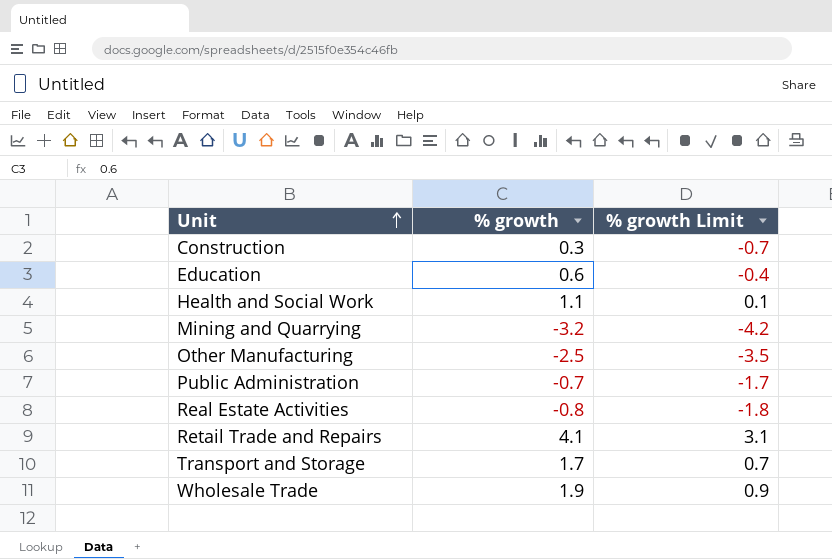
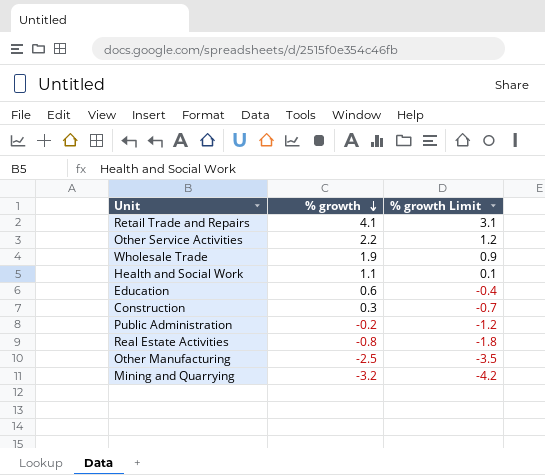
row order: Unit ascending -> % growth descending
row Transport and Storage: 1.7 | 0.7 -> none
row Other Service Activities: none -> 2.2 | 1.2
Public Administration | % growth: -0.7 -> -0.2
Public Administration | % growth Limit: -1.7 -> -1.2

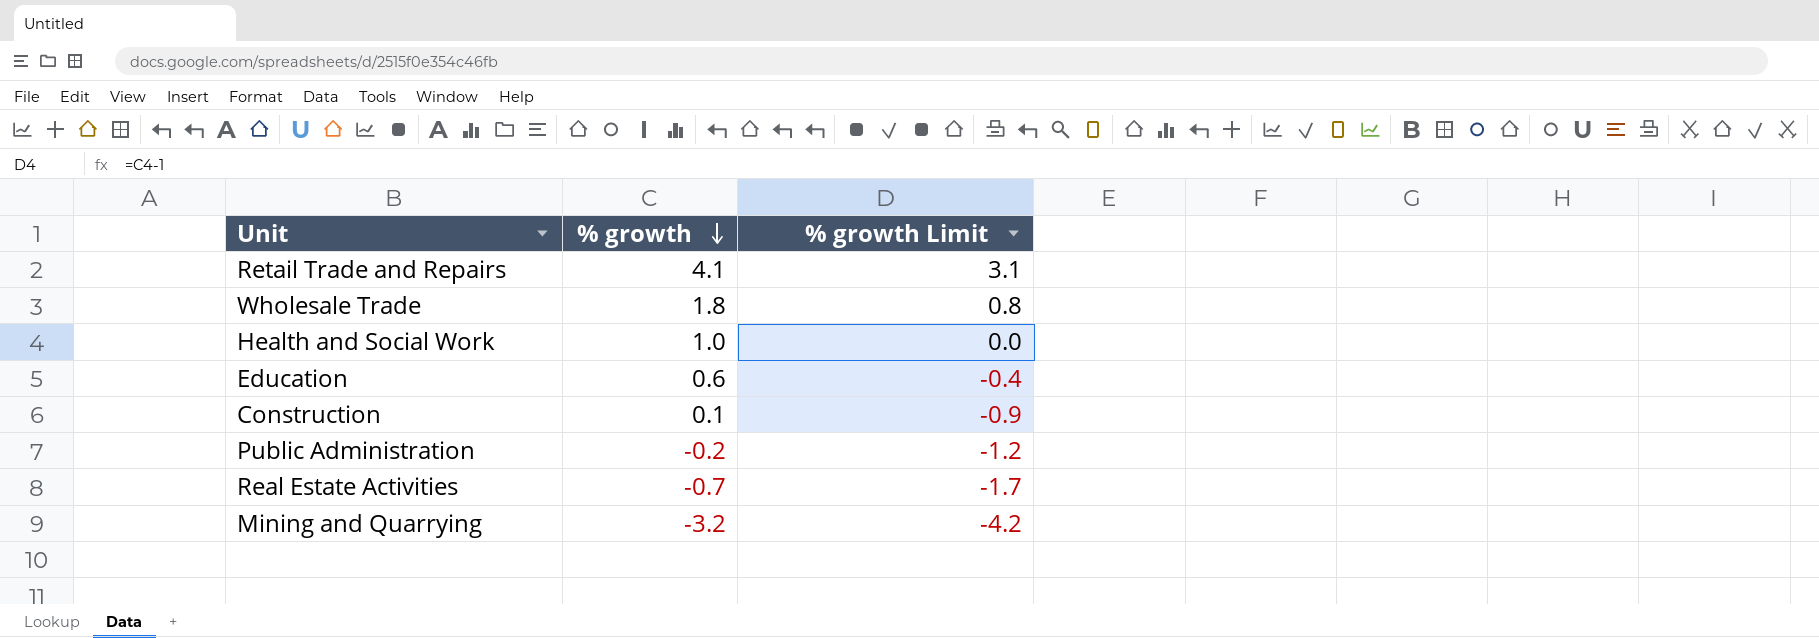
row Other Service Activities: 2.2 | 1.2 -> none
row Other Manufacturing: -2.5 | -3.5 -> none
Wholesale Trade | % growth: 1.9 -> 1.8
Wholesale Trade | % growth Limit: 0.9 -> 0.8
Health and Social Work | % growth: 1.1 -> 1.0
Health and Social Work | % growth Limit: 0.1 -> 0.0
Construction | % growth: 0.3 -> 0.1
Construction | % growth Limit: -0.7 -> -0.9
Real Estate Activities | % growth: -0.8 -> -0.7
Real Estate Activities | % growth Limit: -1.8 -> -1.7

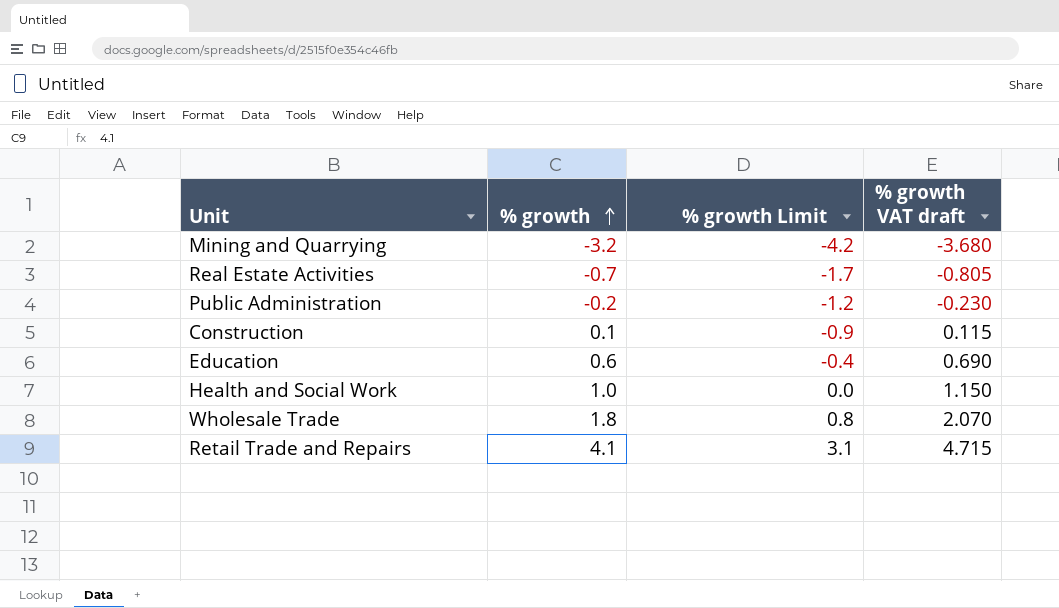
row order: % growth descending -> % growth ascending
column % growth VAT draft | formula: none -> [% growth] * 1.15

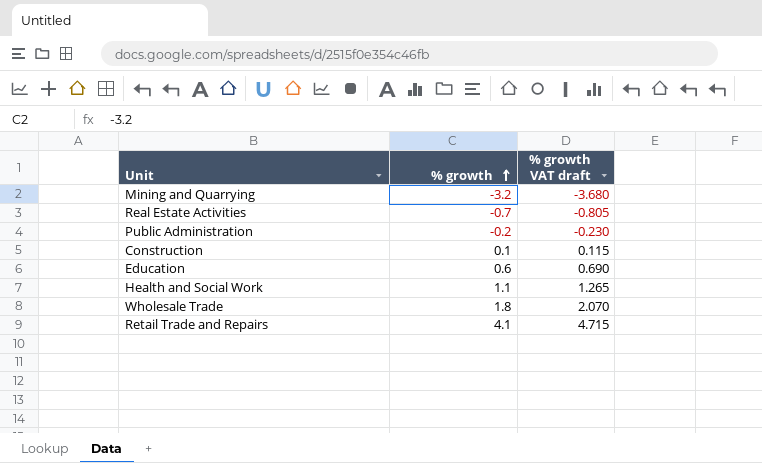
column % growth Limit | formula: [% growth] - 1 -> none
Health and Social Work | % growth: 1.0 -> 1.1
Health and Social Work | % growth VAT draft: 1.150 -> 1.265

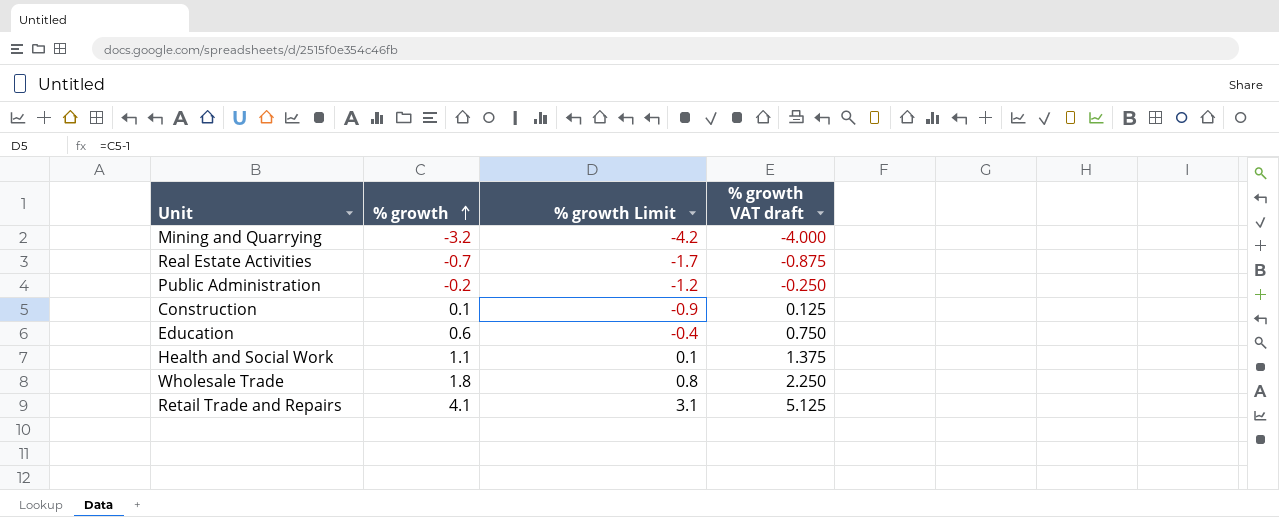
column % growth Limit | formula: none -> [% growth] - 1
column % growth VAT draft | formula: [% growth] * 1.15 -> [% growth] * 1.25

